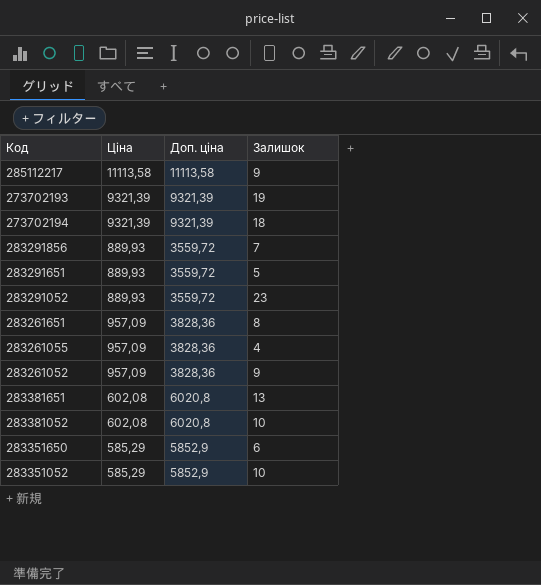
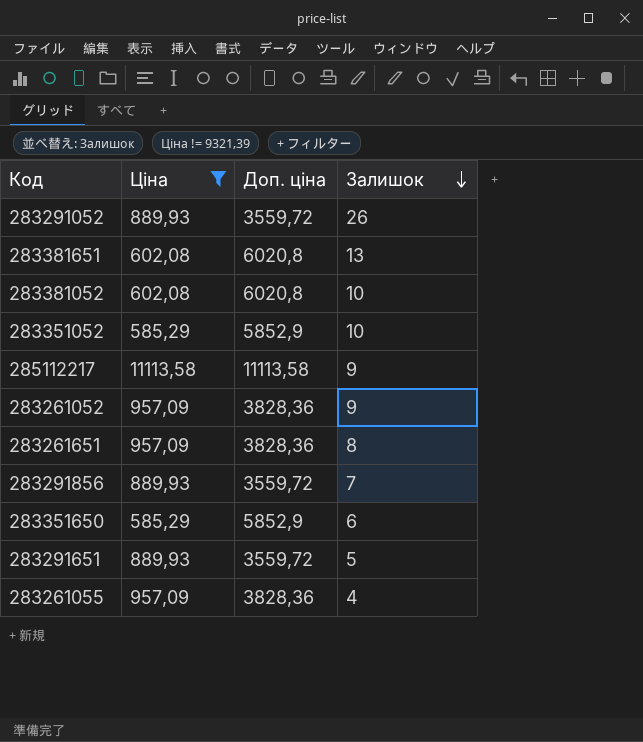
filter: none -> Ціна != 9321,39
row order: none -> Залишок descending
283291052 | Залишок: 23 -> 26

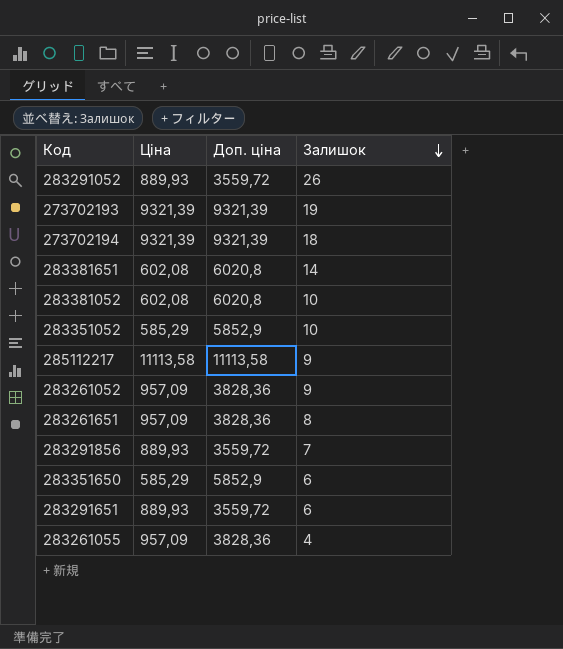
filter: Ціна != 9321,39 -> none
283381651 | Залишок: 13 -> 14
283291651 | Залишок: 5 -> 6

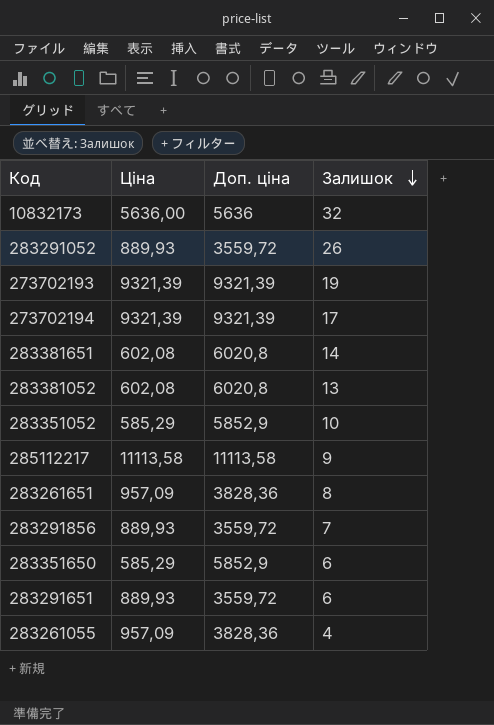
row 283261052: 957,09 | 3828,36 | 9 -> none
row 10832173: none -> 5636,00 | 5636 | 32
273702194 | Залишок: 18 -> 17
283381052 | Залишок: 10 -> 13

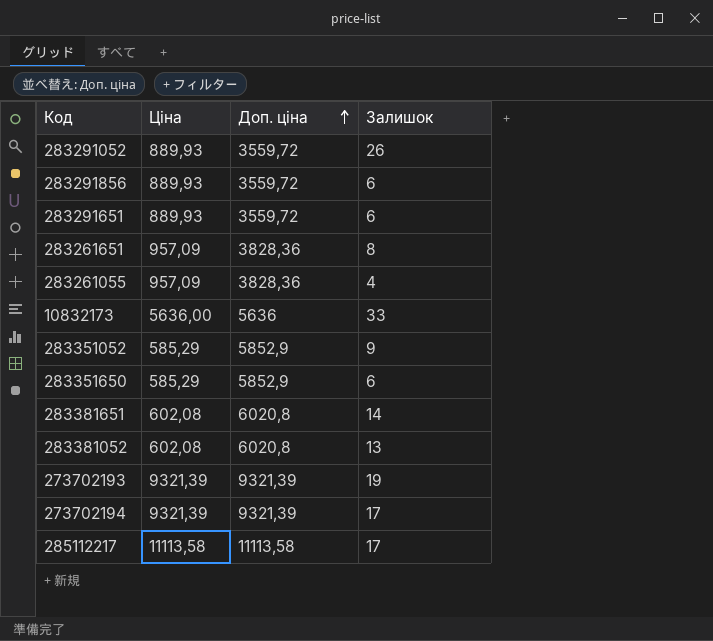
row order: Залишок descending -> Доп. ціна ascending
283291856 | Залишок: 7 -> 6
10832173 | Залишок: 32 -> 33
283351052 | Залишок: 10 -> 9
285112217 | Залишок: 9 -> 17

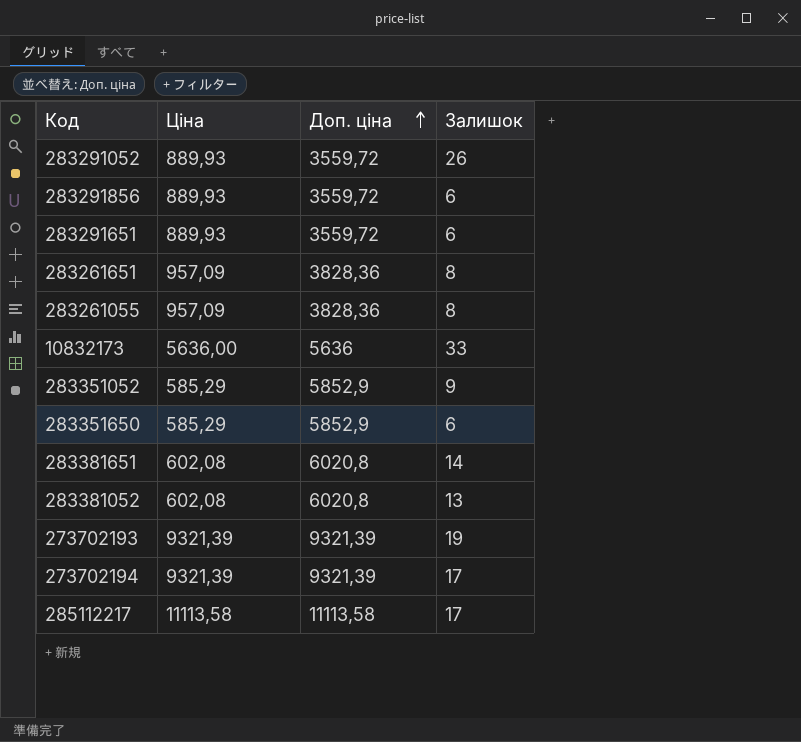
283261055 | Залишок: 4 -> 8

